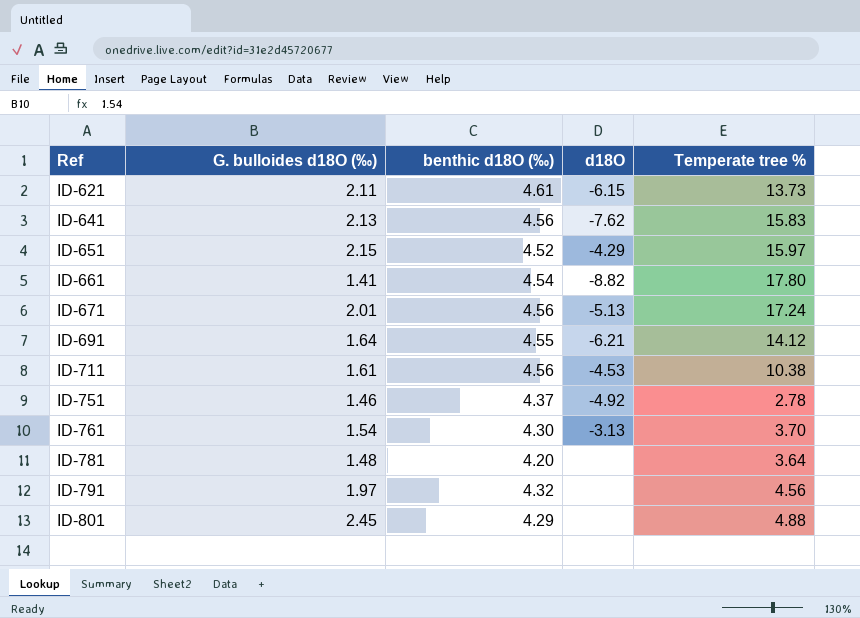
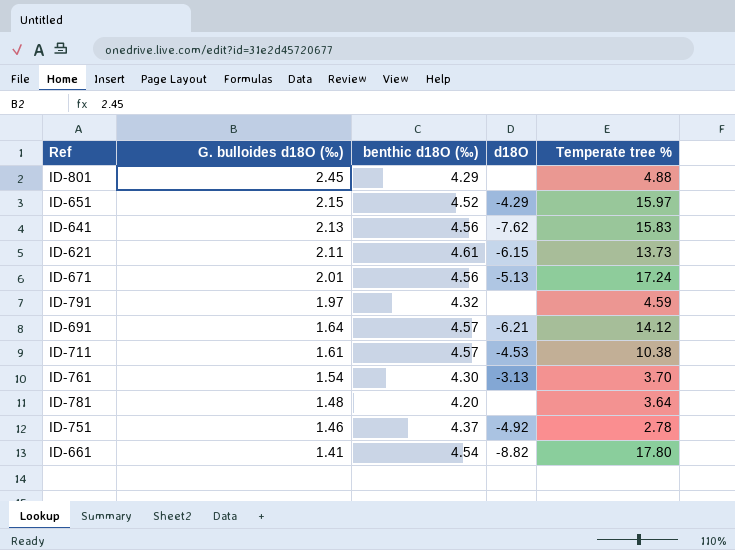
row order: Ref ascending -> G. bulloides d18O (‰) descending
ID-791 | Temperate tree %: 4.56 -> 4.59
ID-691 | benthic d18O (‰): 4.55 -> 4.57
ID-711 | benthic d18O (‰): 4.56 -> 4.57

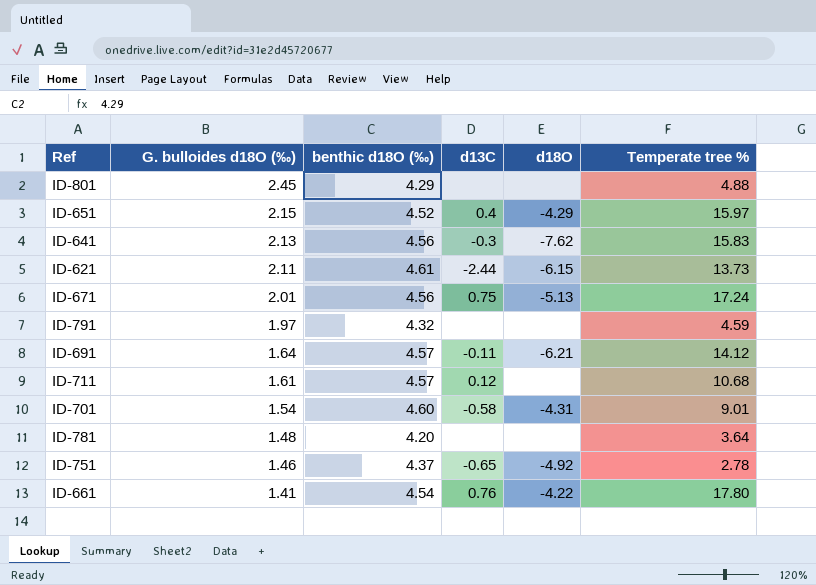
column d13C | position: none -> 4
row ID-761: 1.54 | 4.30 | -3.13 | 3.70 -> none
ID-711 | d18O: -4.53 -> none
ID-711 | Temperate tree %: 10.38 -> 10.68
row ID-701: none -> 1.54 | 4.60 | -0.58 | -4.31 | 9.01
ID-661 | d18O: -8.82 -> -4.22

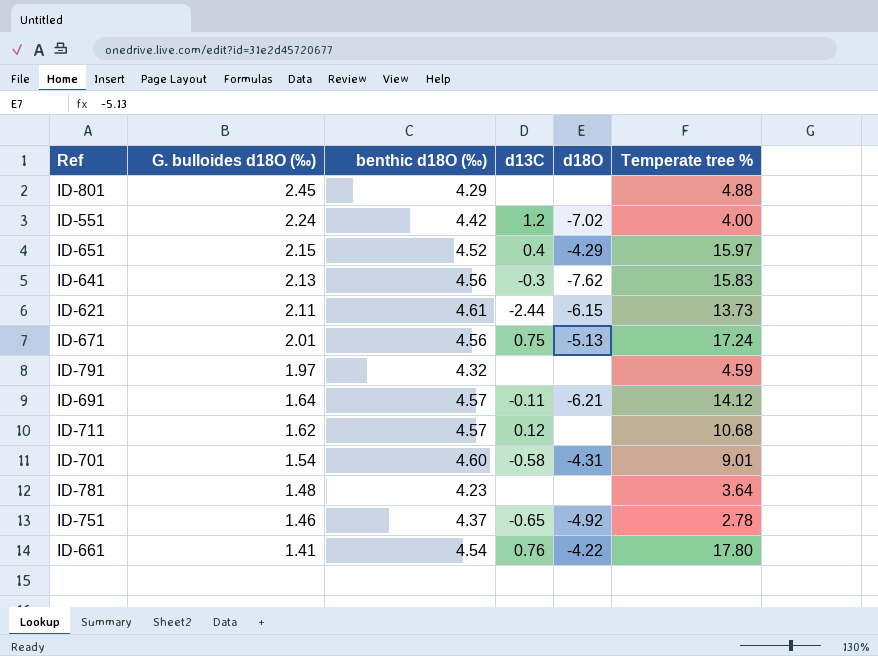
row ID-551: none -> 2.24 | 4.42 | 1.2 | -7.02 | 4.00
ID-711 | G. bulloides d18O (‰): 1.61 -> 1.62
ID-781 | benthic d18O (‰): 4.20 -> 4.23

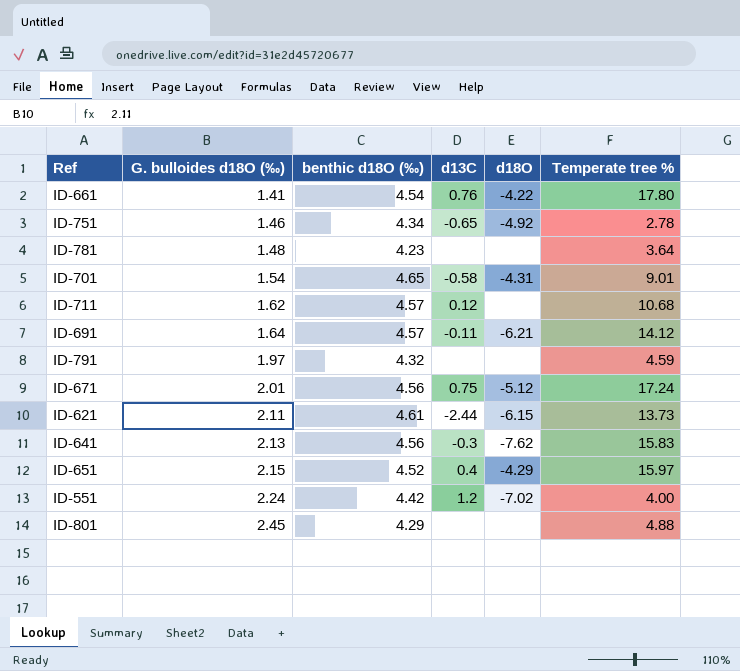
row order: G. bulloides d18O (‰) descending -> G. bulloides d18O (‰) ascending
ID-751 | benthic d18O (‰): 4.37 -> 4.34
ID-701 | benthic d18O (‰): 4.60 -> 4.65
ID-671 | d18O: -5.13 -> -5.12

